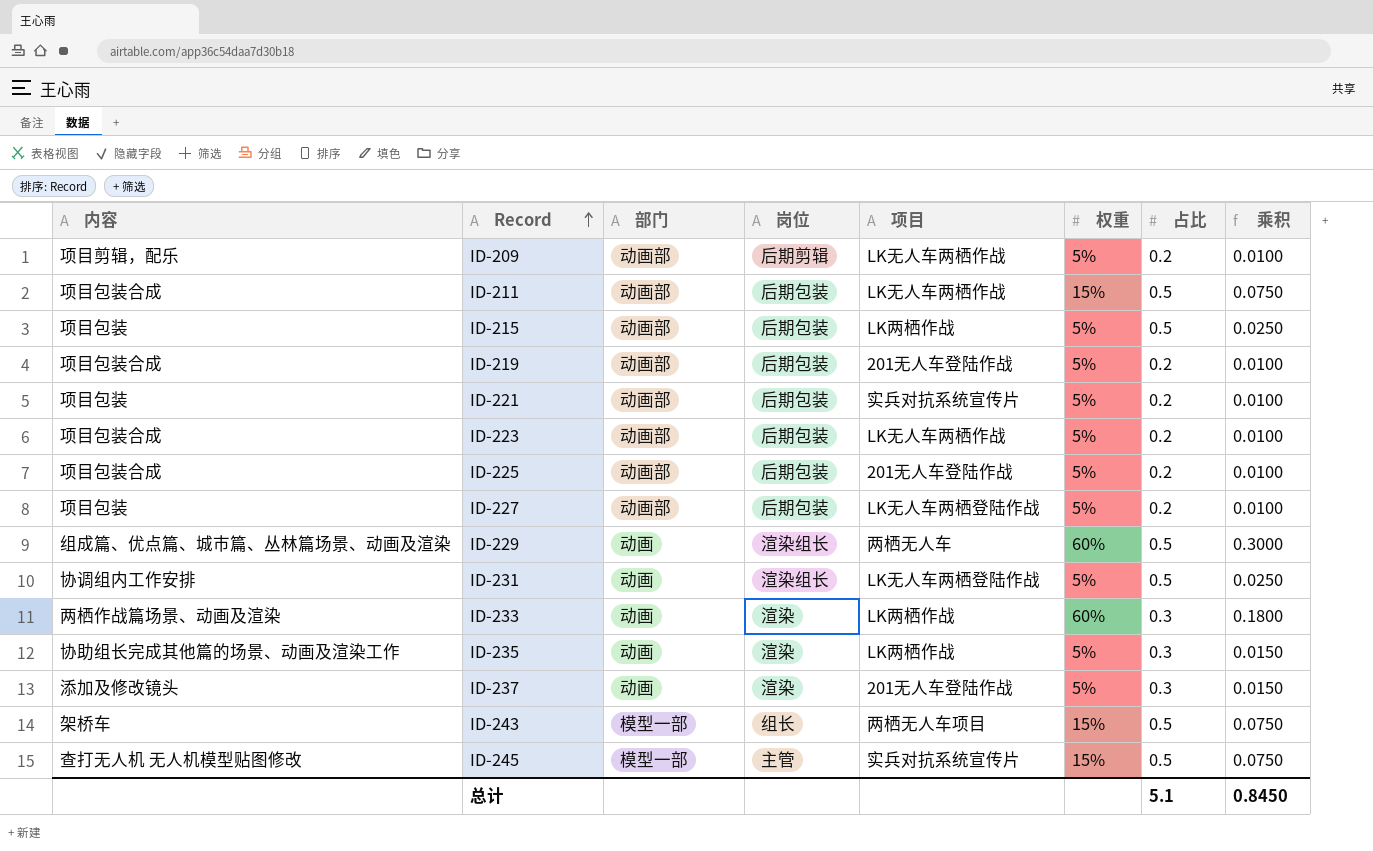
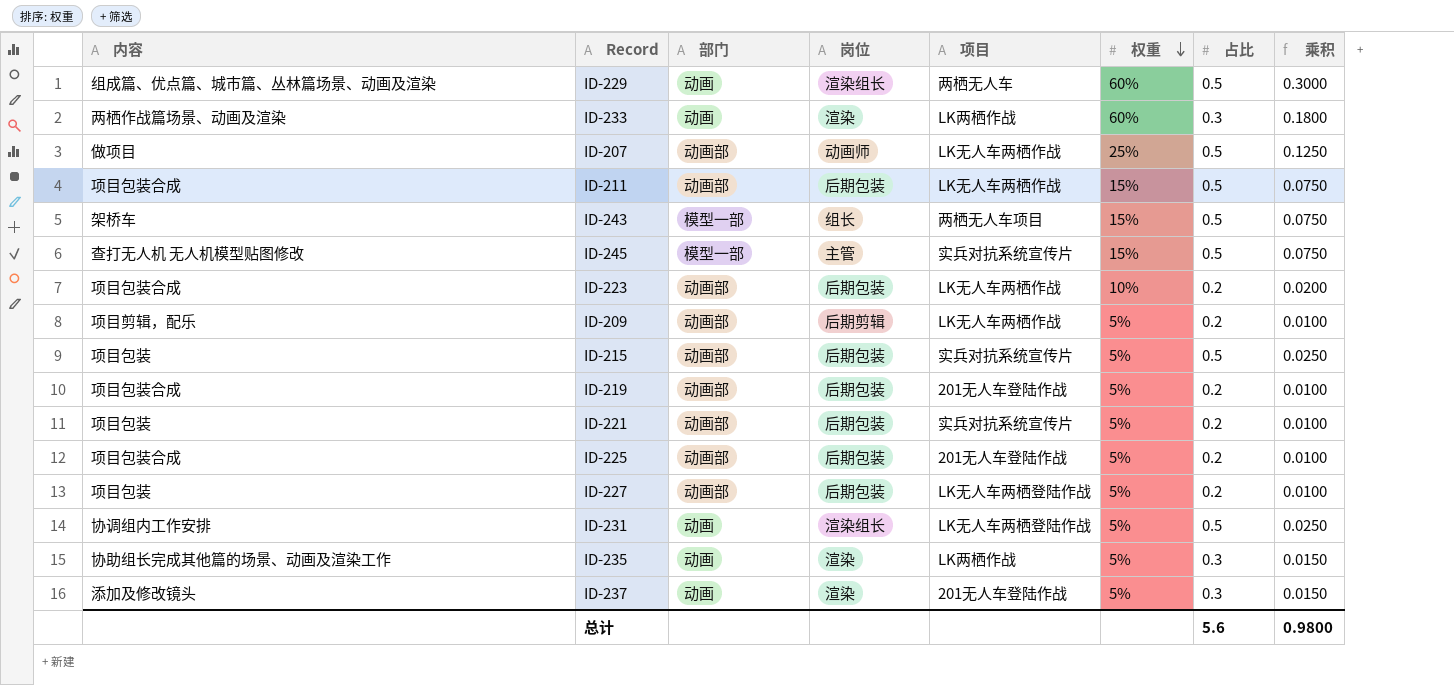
row order: Record ascending -> 权重 descending
row ID-207: none -> 做项目 | 动画部 | 动画师 | LK无人车两栖作战 | 25% | 0.5 | 0.1250
ID-223 | 权重: 5% -> 10%
ID-223 | 乘积: 0.0100 -> 0.0200
ID-215 | 项目: LK两栖作战 -> 实兵对抗系统宣传片
总计 | 占比: 5.1 -> 5.6
总计 | 乘积: 0.8450 -> 0.9800

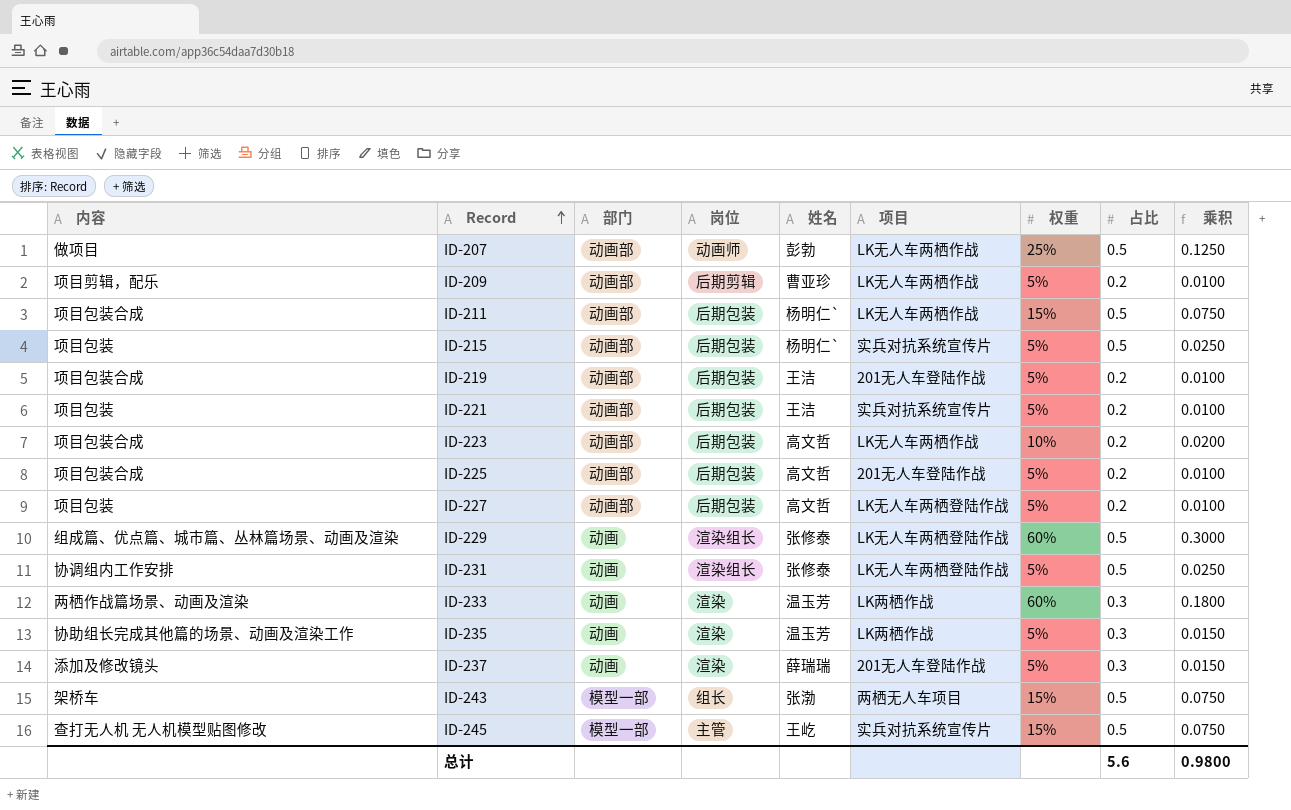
row order: 权重 descending -> Record ascending
column 姓名 | position: none -> 5
ID-229 | 项目: 两栖无人车 -> LK无人车两栖登陆作战

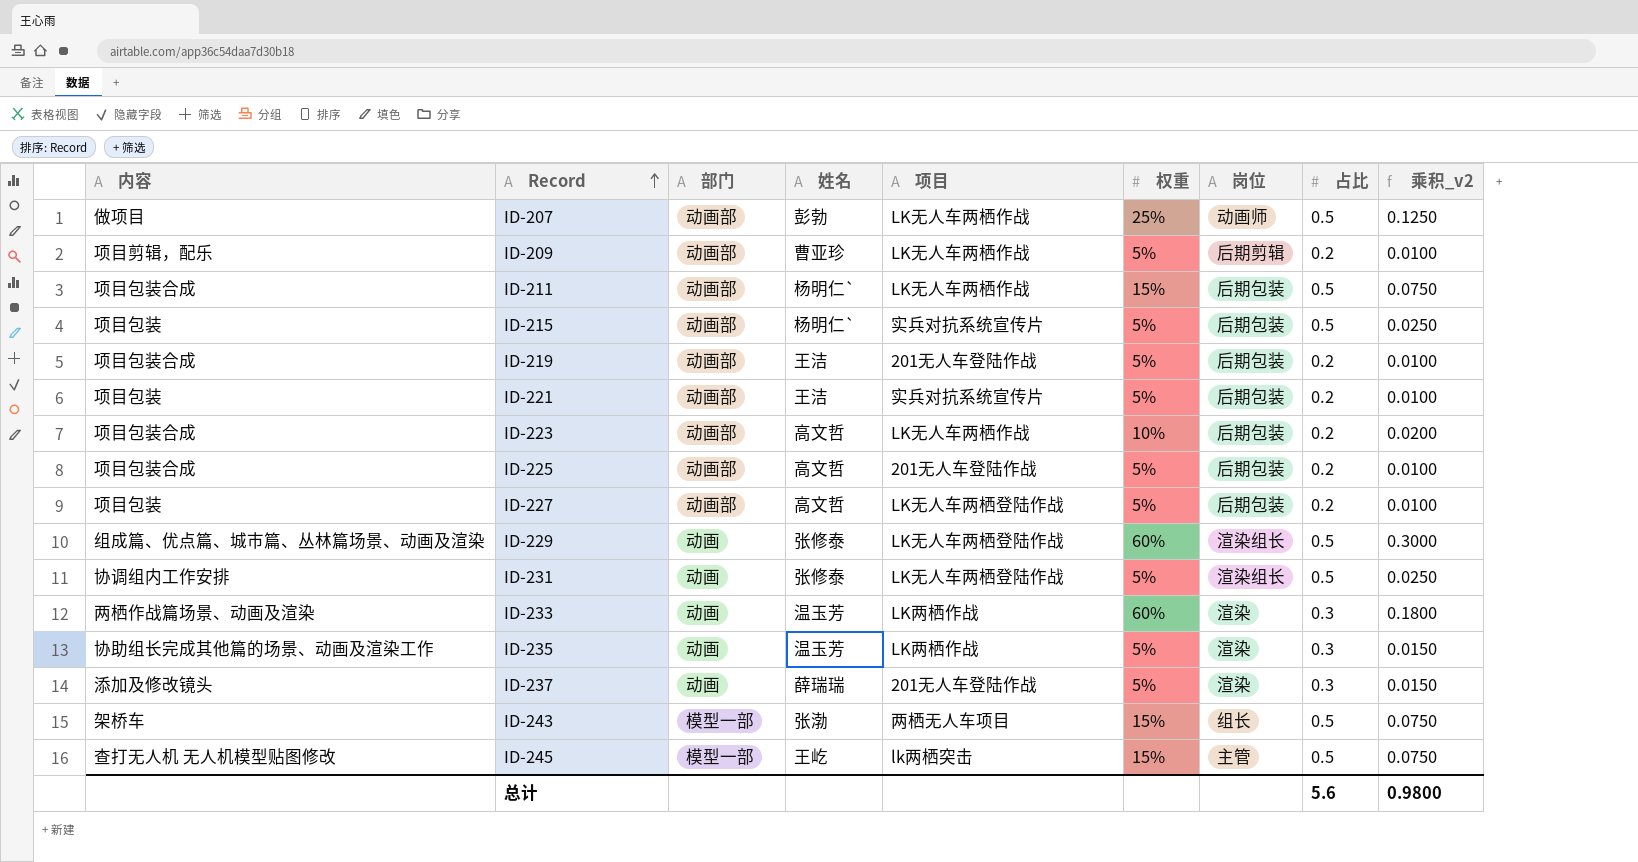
column 岗位 | position: 4 -> 7
column name: 乘积 -> 乘积_v2
ID-245 | 项目: 实兵对抗系统宣传片 -> lk两栖突击

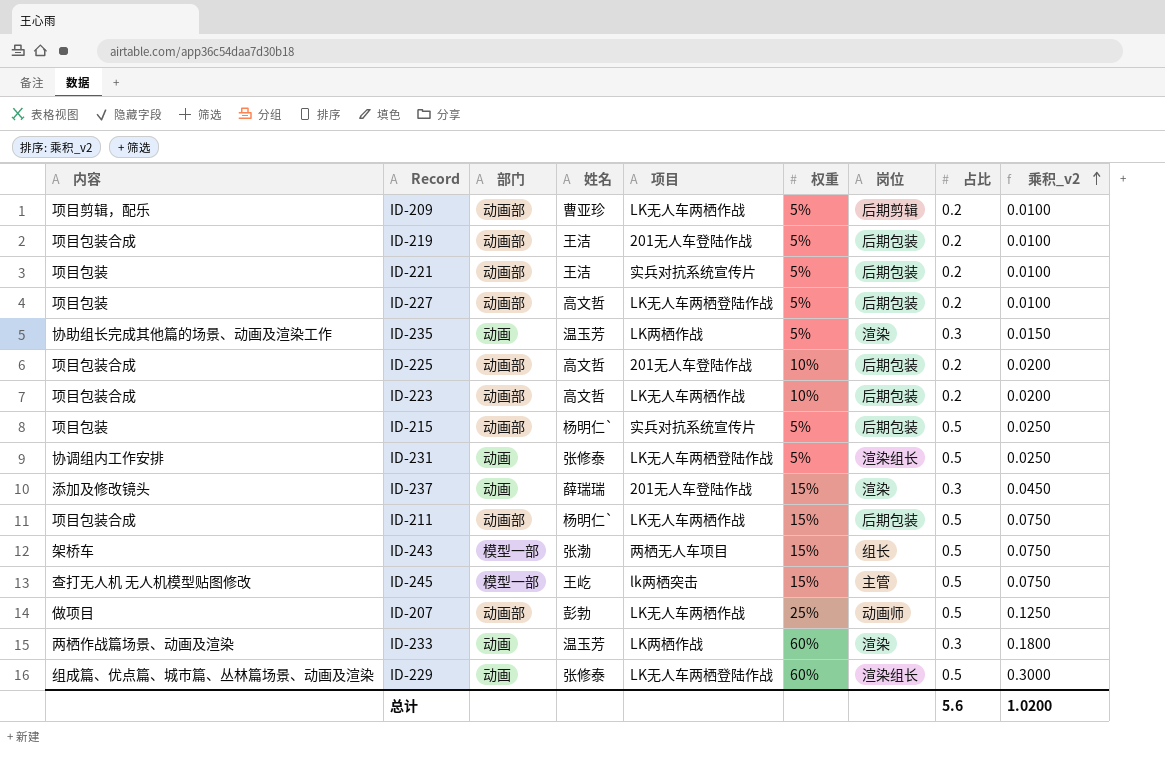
row order: Record ascending -> 乘积_v2 ascending
ID-225 | 权重: 5% -> 10%
ID-225 | 乘积_v2: 0.0100 -> 0.0200
ID-237 | 权重: 5% -> 15%
ID-237 | 乘积_v2: 0.0150 -> 0.0450
总计 | 乘积_v2: 0.9800 -> 1.0200

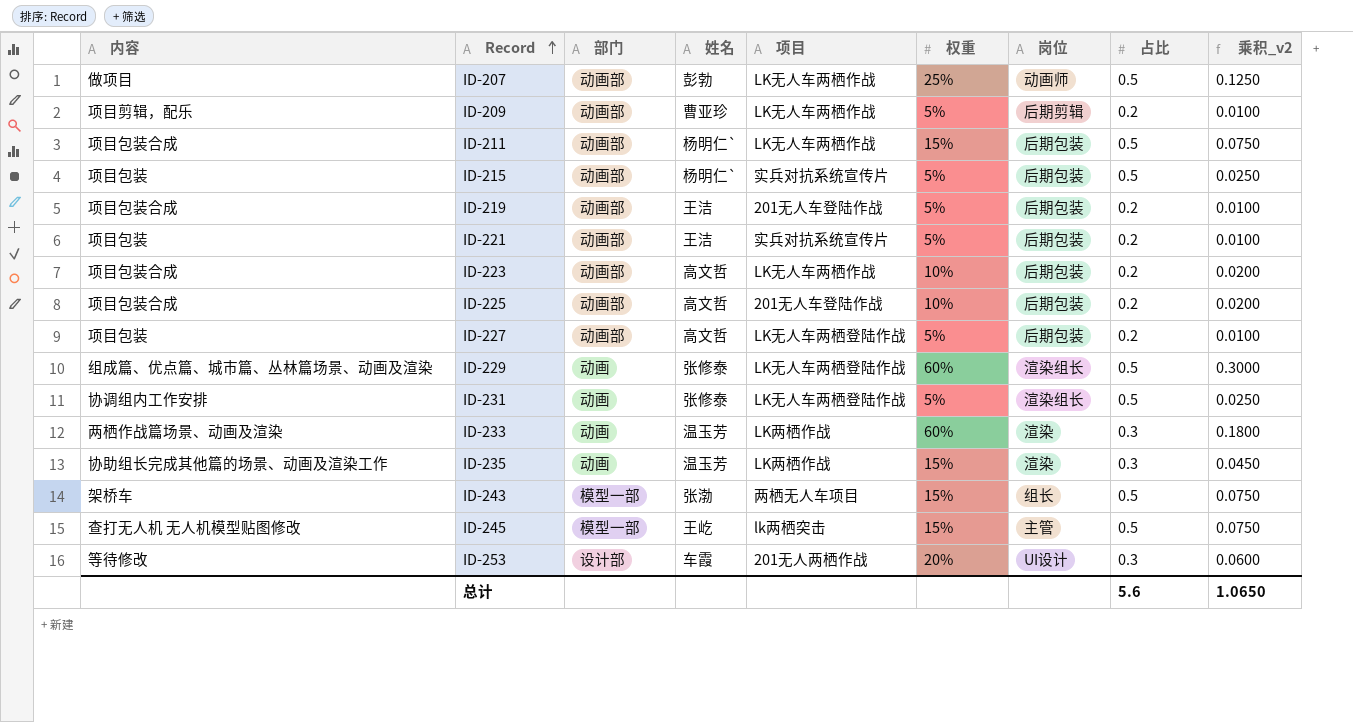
row order: 乘积_v2 ascending -> Record ascending
row ID-237: 添加及修改镜头 | 动画 | 薛瑞瑞 | 201无人车登陆作战 | 15% | 渲染 | 0.3 | 0.0450 -> none
ID-235 | 权重: 5% -> 15%
ID-235 | 乘积_v2: 0.0150 -> 0.0450
row ID-253: none -> 等待修改 | 设计部 | 车霞 | 201无人两栖作战 | 20% | UI设计 | 0.3 | 0.0600
总计 | 乘积_v2: 1.0200 -> 1.0650

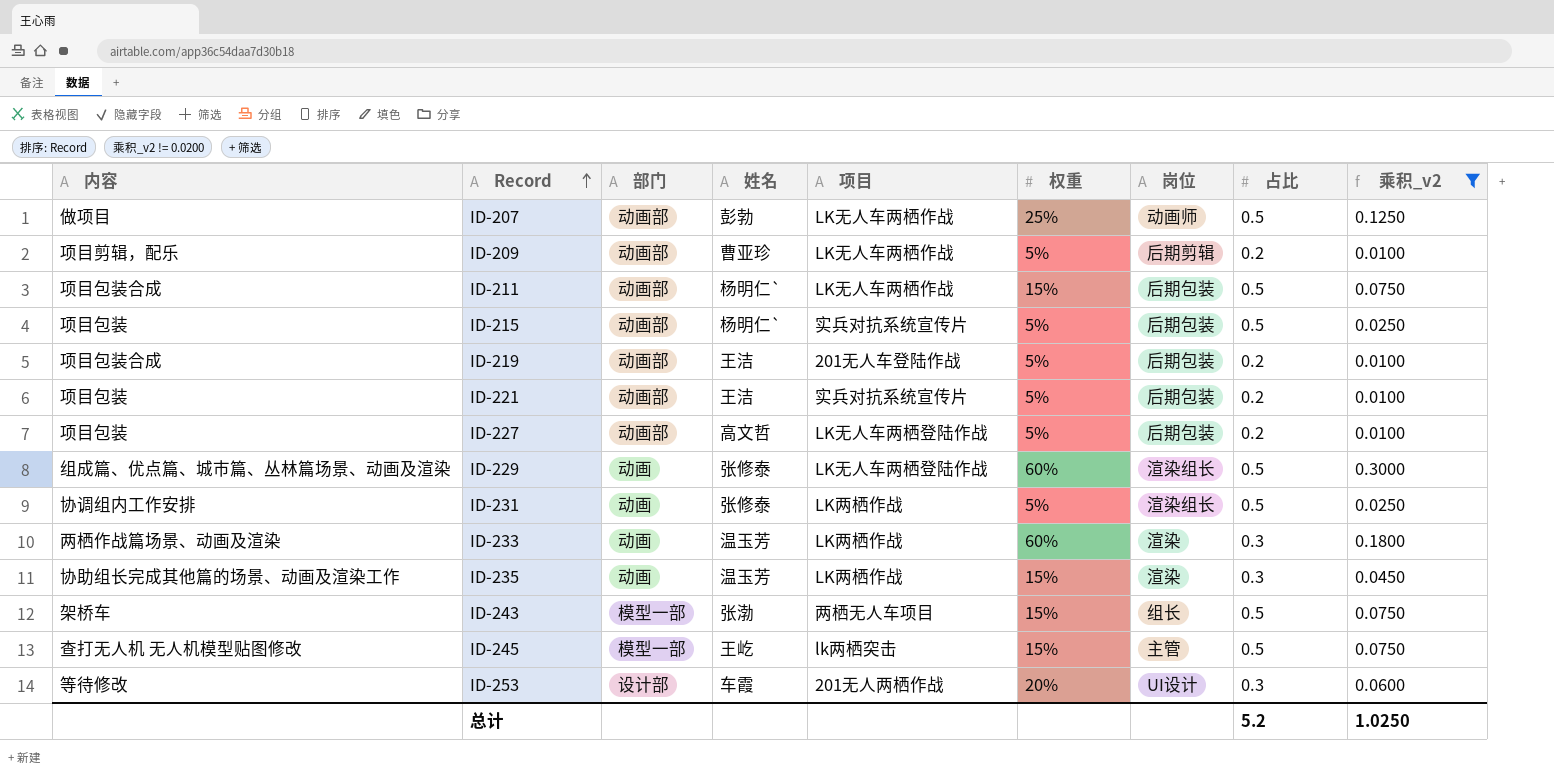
filter: none -> 乘积_v2 != 0.0200
ID-231 | 项目: LK无人车两栖登陆作战 -> LK两栖作战
总计 | 占比: 5.6 -> 5.2
总计 | 乘积_v2: 1.0650 -> 1.0250

